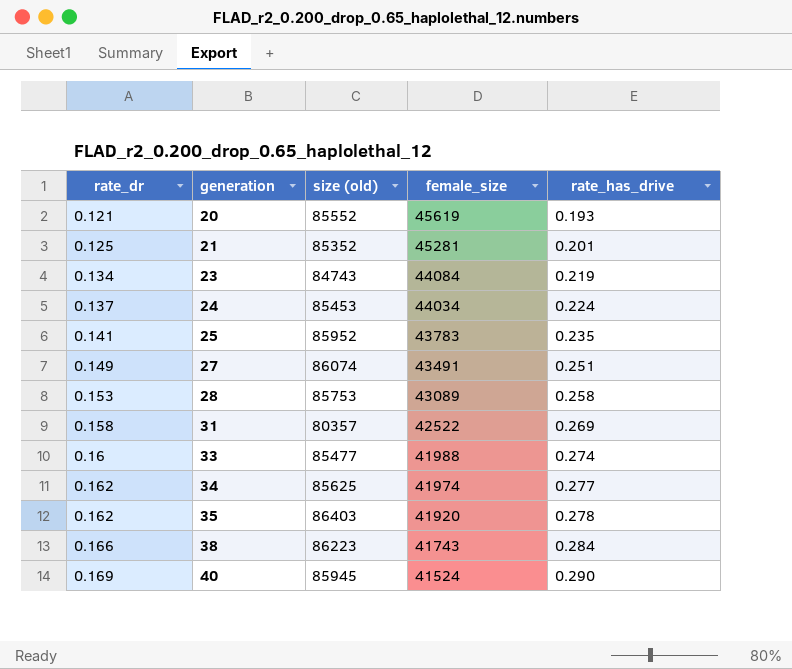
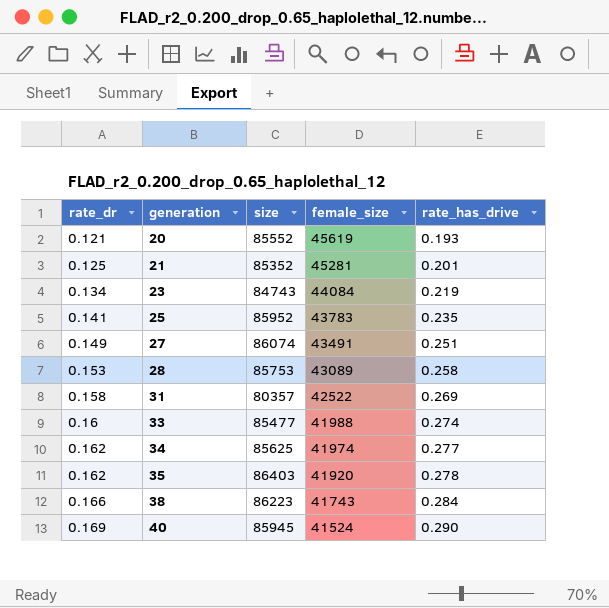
column name: size (old) -> size
row 24: 0.137 | 85453 | 44034 | 0.224 -> none

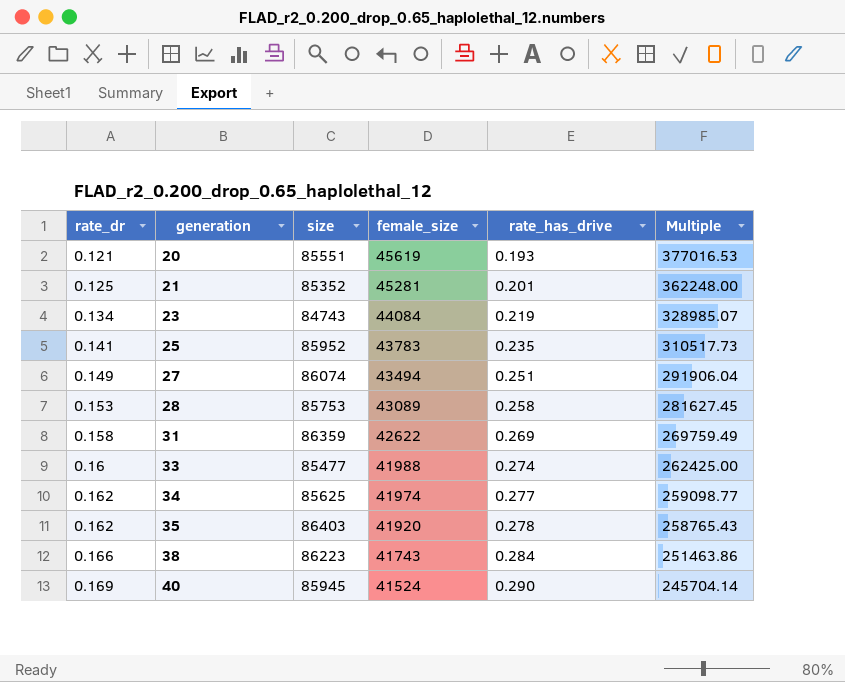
column Multiple | formula: none -> [female_size] / [rate_dr]
20 | size: 85552 -> 85551
27 | female_size: 43491 -> 43494
31 | size: 80357 -> 86359
31 | female_size: 42522 -> 42622

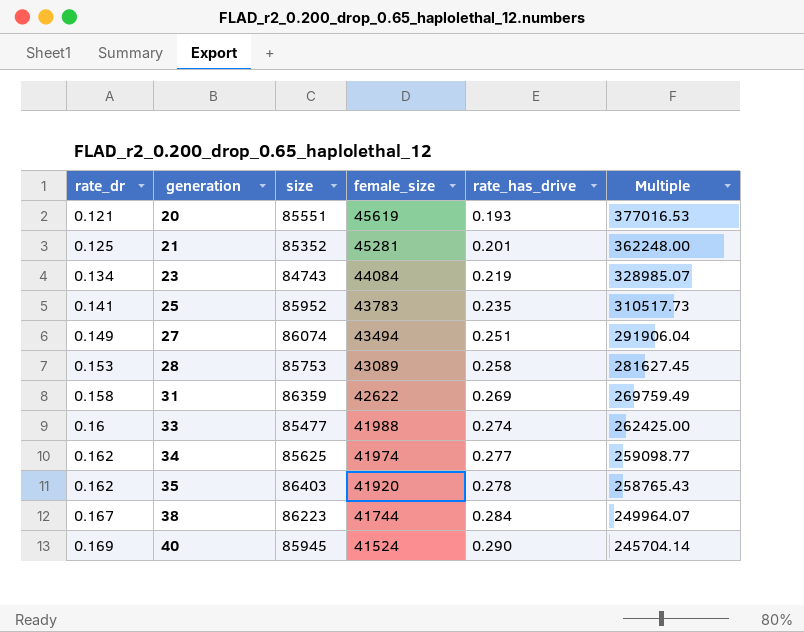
38 | rate_dr: 0.166 -> 0.167
38 | female_size: 41743 -> 41744
38 | Multiple: 251463.86 -> 249964.07

